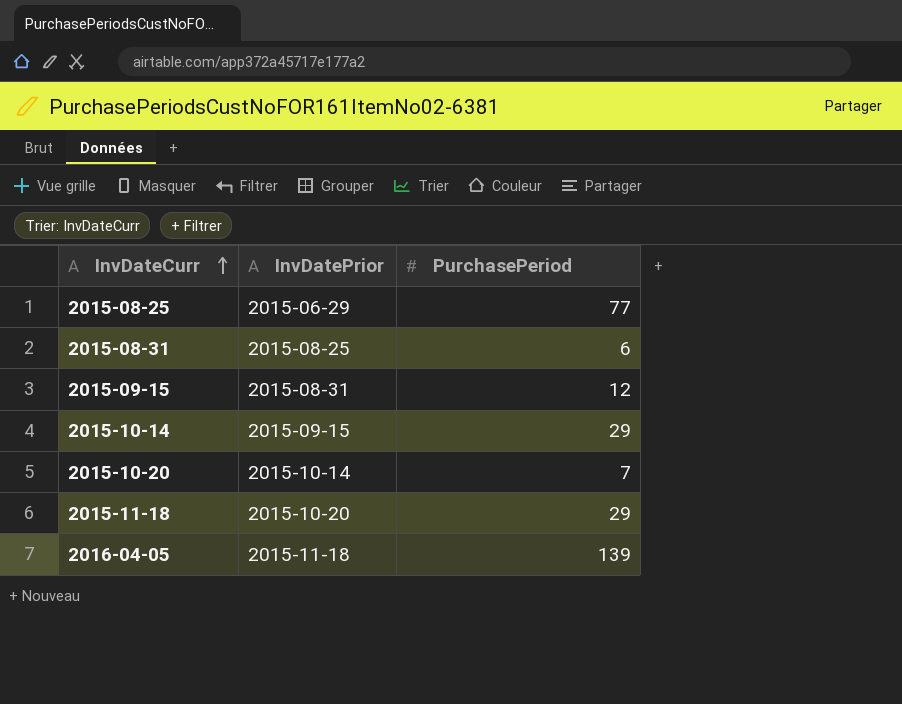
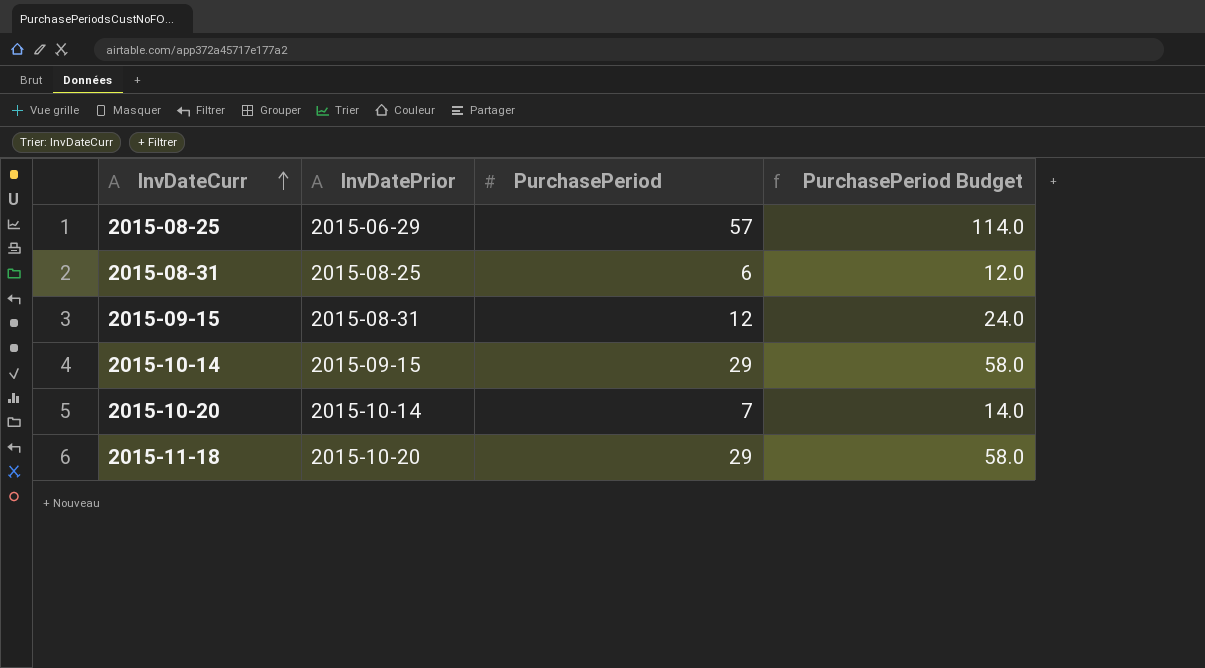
column PurchasePeriod Budget | formula: none -> [PurchasePeriod] * 2
row 2016-04-05: 2015-11-18 | 139 -> none
2015-08-25 | PurchasePeriod: 77 -> 57

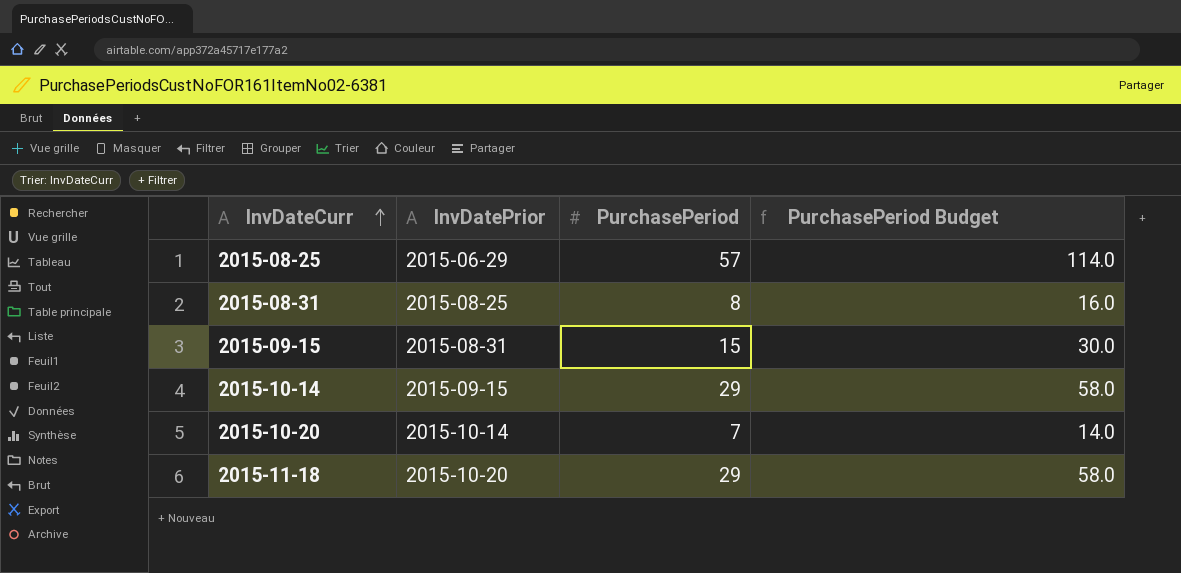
2015-08-31 | PurchasePeriod: 6 -> 8
2015-08-31 | PurchasePeriod Budget: 12.0 -> 16.0
2015-09-15 | PurchasePeriod: 12 -> 15
2015-09-15 | PurchasePeriod Budget: 24.0 -> 30.0

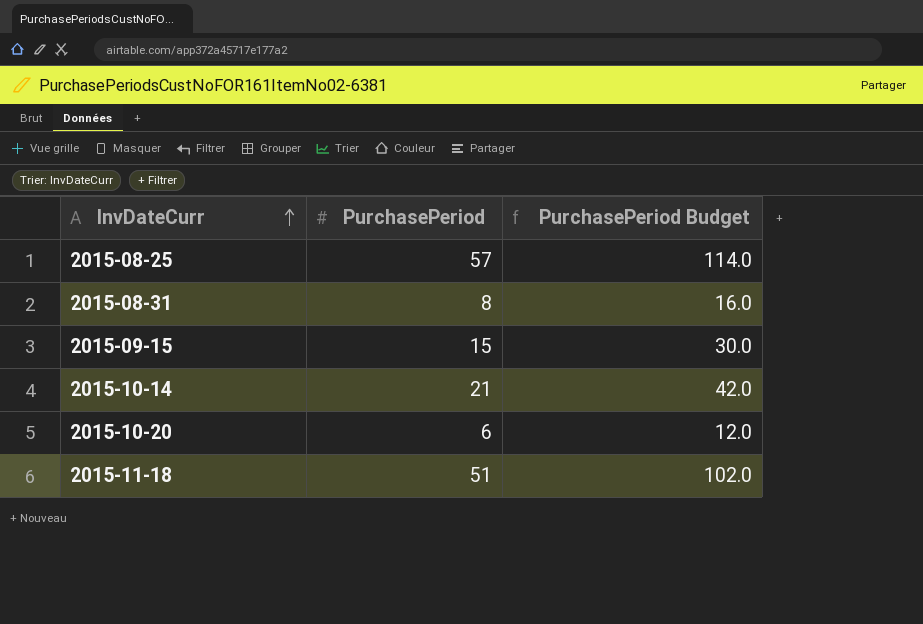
column InvDatePrior | position: 2 -> none
2015-10-14 | PurchasePeriod: 29 -> 21
2015-10-14 | PurchasePeriod Budget: 58.0 -> 42.0
2015-10-20 | PurchasePeriod: 7 -> 6
2015-10-20 | PurchasePeriod Budget: 14.0 -> 12.0
2015-11-18 | PurchasePeriod: 29 -> 51
2015-11-18 | PurchasePeriod Budget: 58.0 -> 102.0

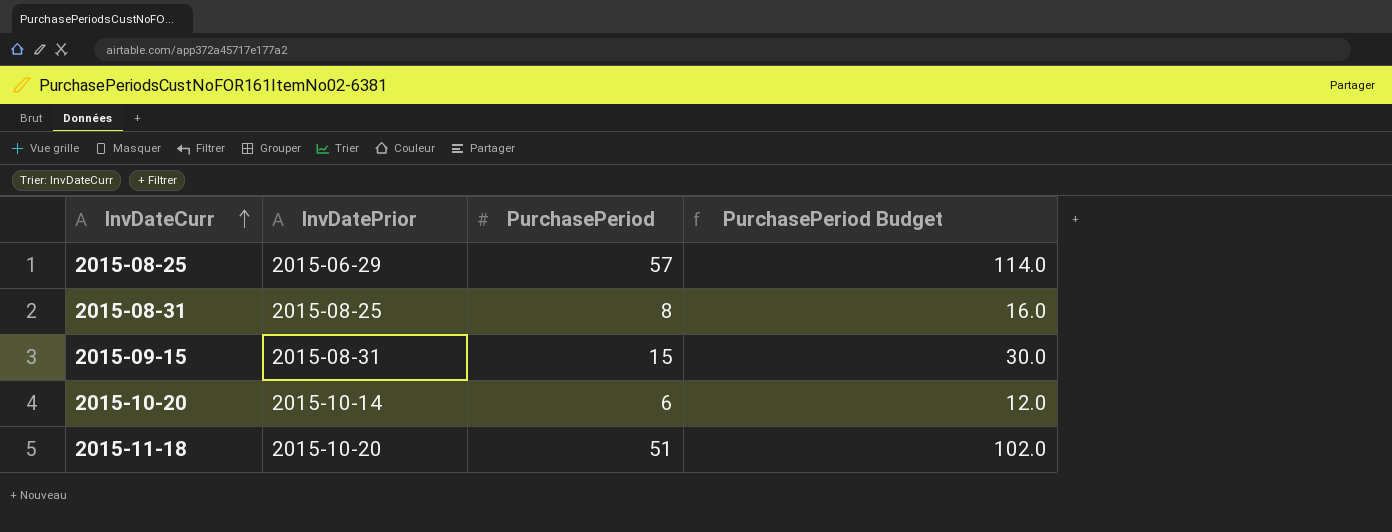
column InvDatePrior | position: none -> 2
row 2015-10-14: 21 | 42.0 -> none

